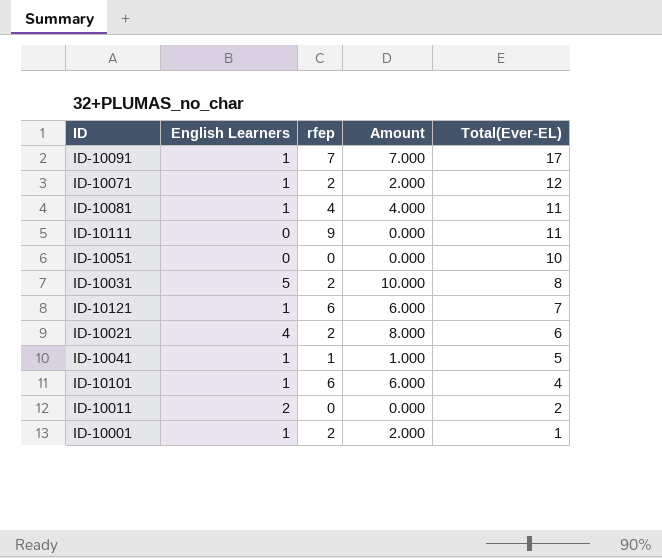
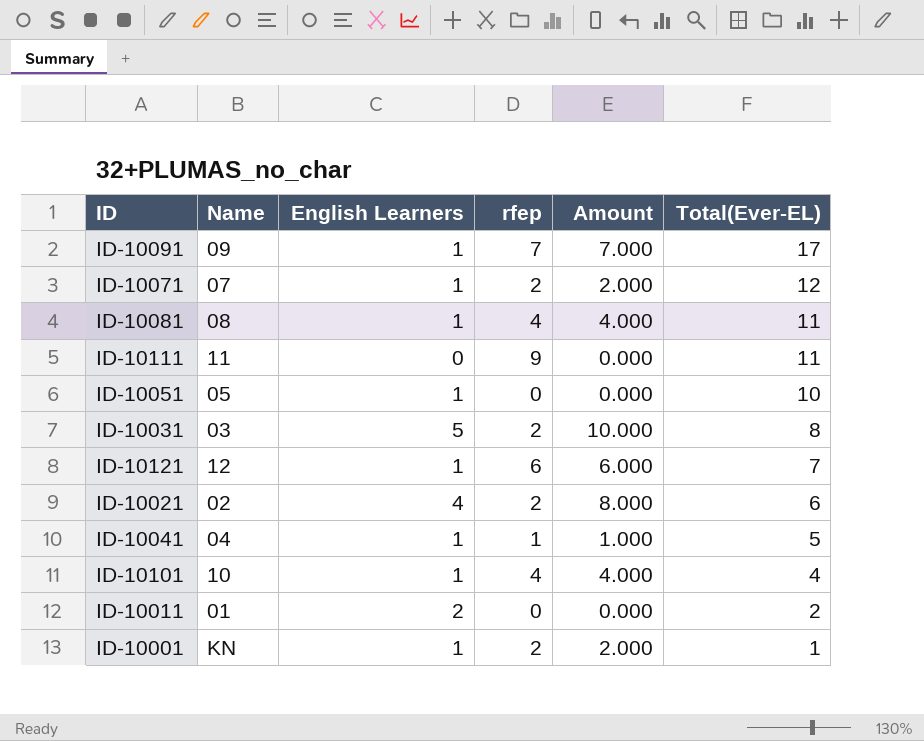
column Name | position: none -> 2
ID-10051 | English Learners: 0 -> 1
ID-10101 | rfep: 6 -> 4
ID-10101 | Amount: 6.000 -> 4.000

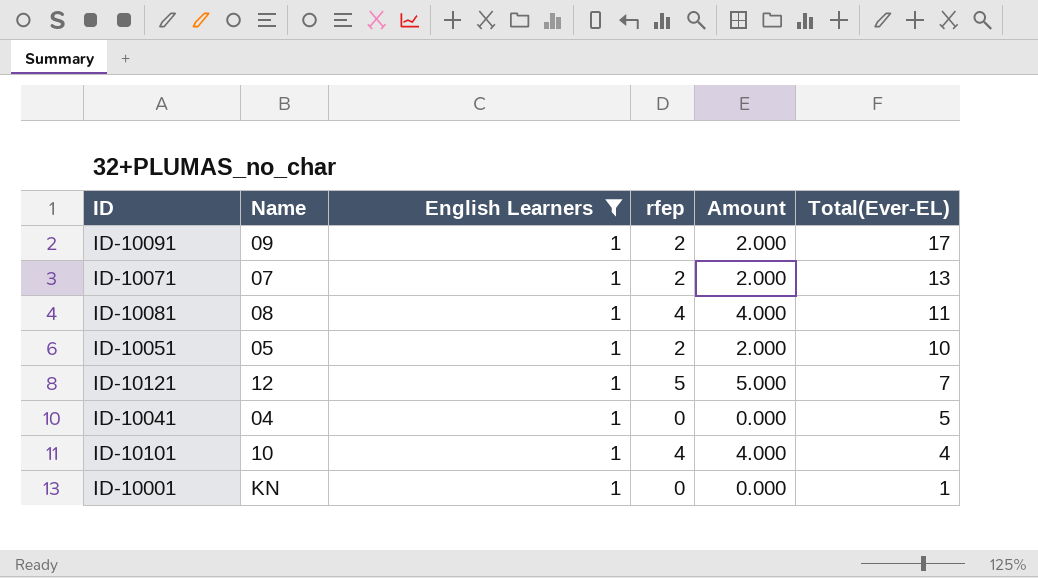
filter: none -> English Learners = 1
ID-10091 | rfep: 7 -> 2
ID-10091 | Amount: 7.000 -> 2.000
ID-10071 | Total(Ever-EL): 12 -> 13
ID-10051 | rfep: 0 -> 2
ID-10051 | Amount: 0.000 -> 2.000
ID-10121 | rfep: 6 -> 5
ID-10121 | Amount: 6.000 -> 5.000
ID-10041 | rfep: 1 -> 0
ID-10041 | Amount: 1.000 -> 0.000
ID-10001 | rfep: 2 -> 0
ID-10001 | Amount: 2.000 -> 0.000

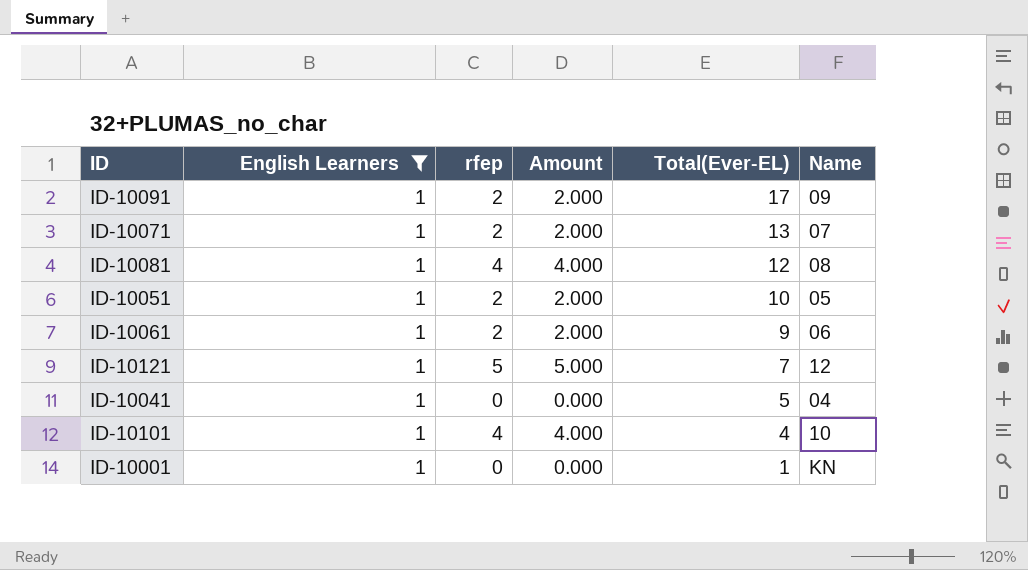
column Name | position: 2 -> 6
ID-10081 | Total(Ever-EL): 11 -> 12
row ID-10061: none -> 1 | 2 | 2.000 | 9 | 06

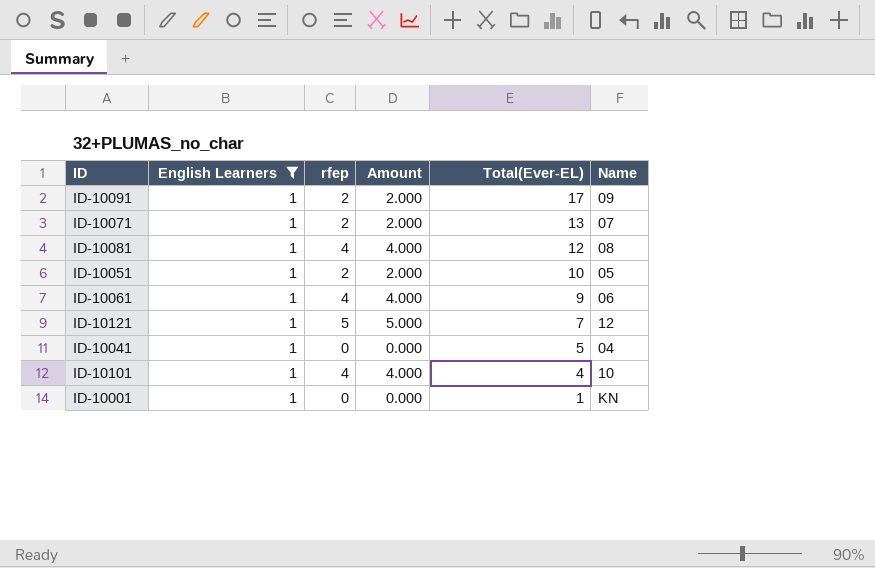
ID-10061 | rfep: 2 -> 4
ID-10061 | Amount: 2.000 -> 4.000

